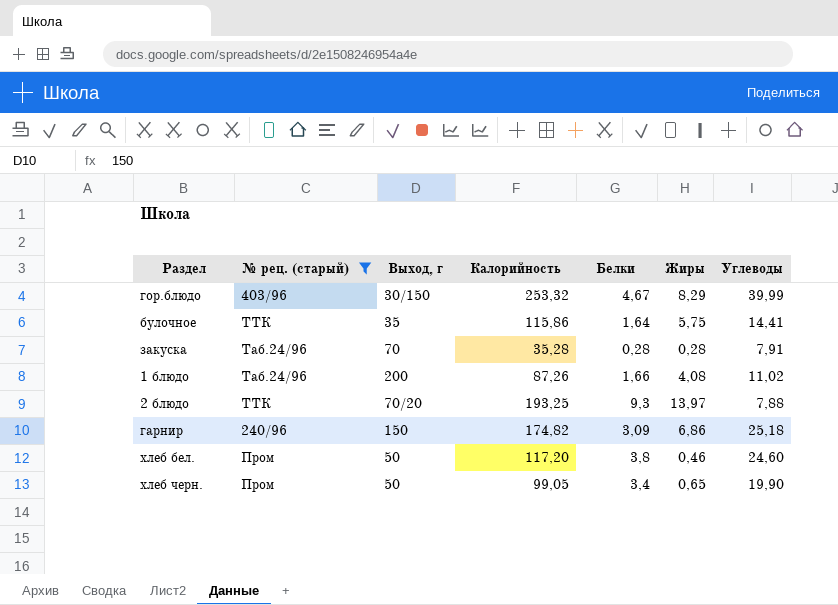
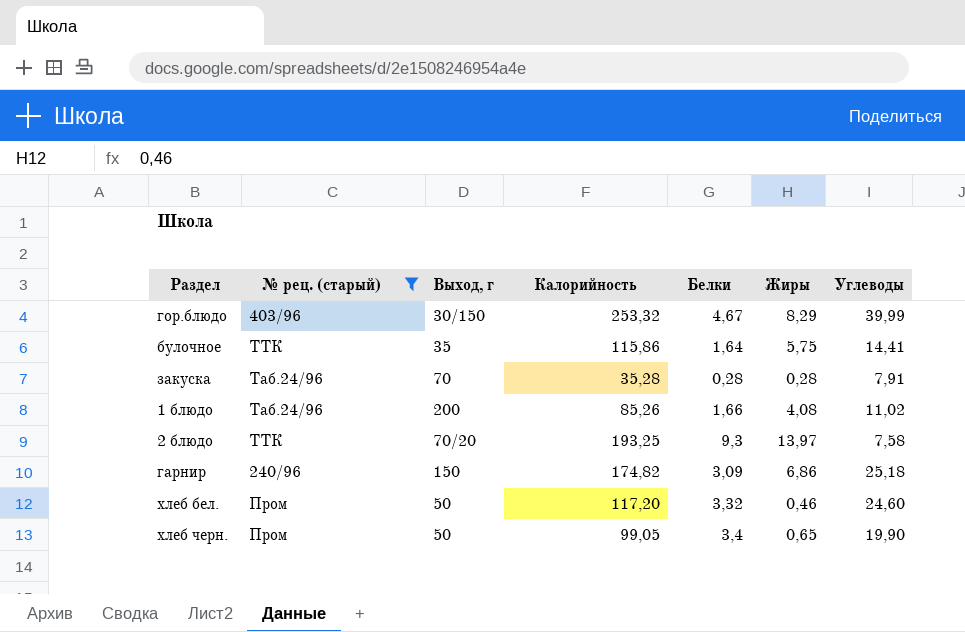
1 блюдо | Калорийность: 87,26 -> 85,26
2 блюдо | Углеводы: 7,88 -> 7,58
хлеб бел. | Белки: 3,8 -> 3,32

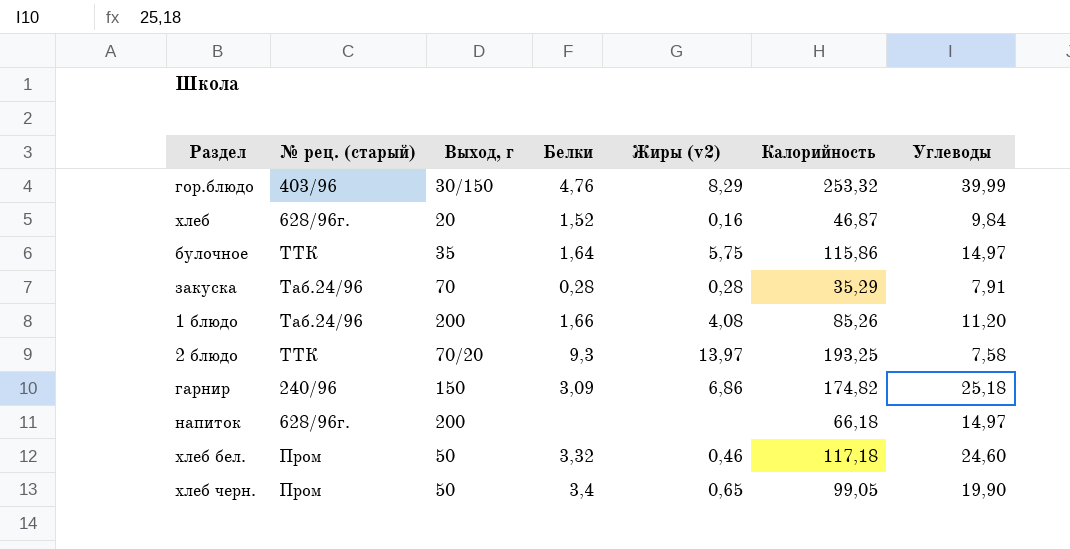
filter: № рец. (старый) != 628/96г. -> none
column name: Жиры -> Жиры (v2)
column Калорийность | position: 4 -> 6
гор.блюдо | Белки: 4,67 -> 4,76
булочное | Углеводы: 14,41 -> 14,97
закуска | Калорийность: 35,28 -> 35,29
1 блюдо | Углеводы: 11,02 -> 11,20
хлеб бел. | Калорийность: 117,20 -> 117,18

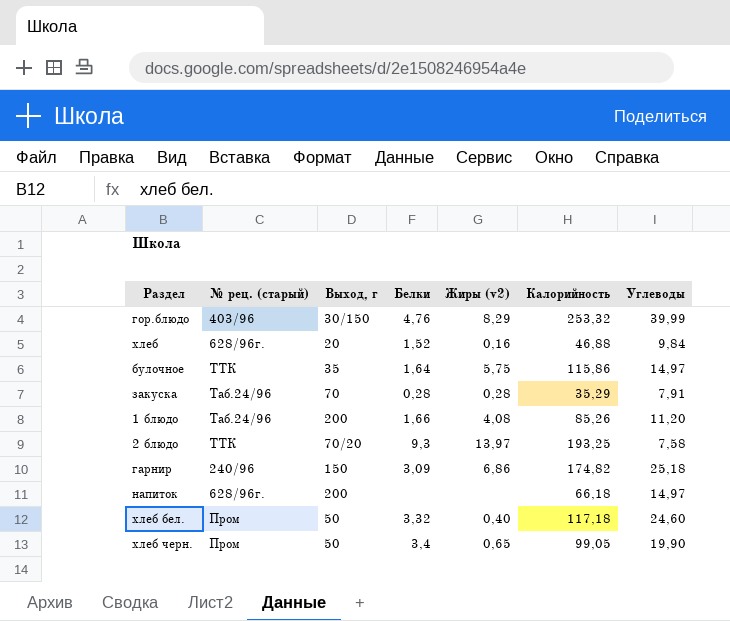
хлеб | Калорийность: 46,87 -> 46,88
хлеб бел. | Жиры (v2): 0,46 -> 0,40

